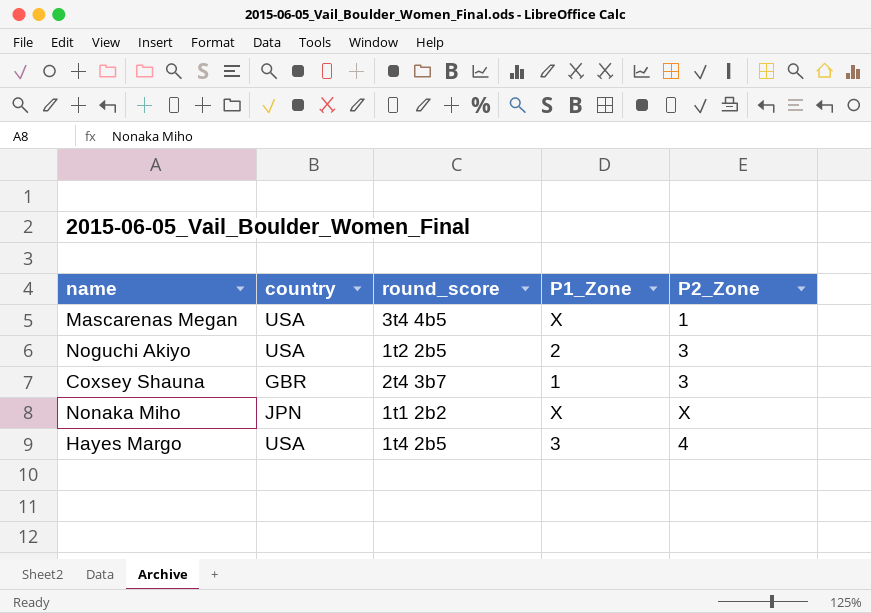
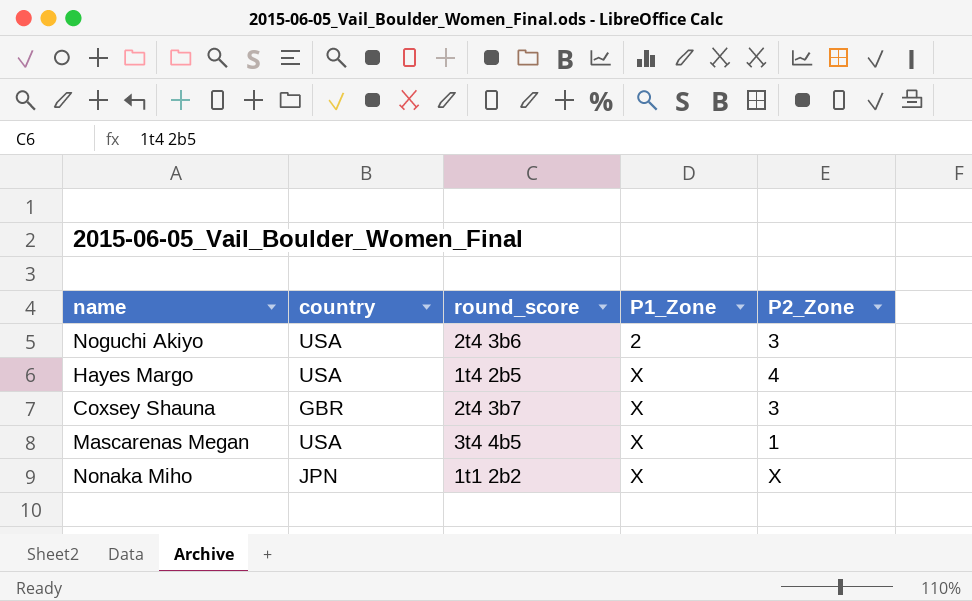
row order: none -> P1_Zone ascending
Noguchi Akiyo | round_score: 1t2 2b5 -> 2t4 3b6
Hayes Margo | P1_Zone: 3 -> X
Coxsey Shauna | P1_Zone: 1 -> X

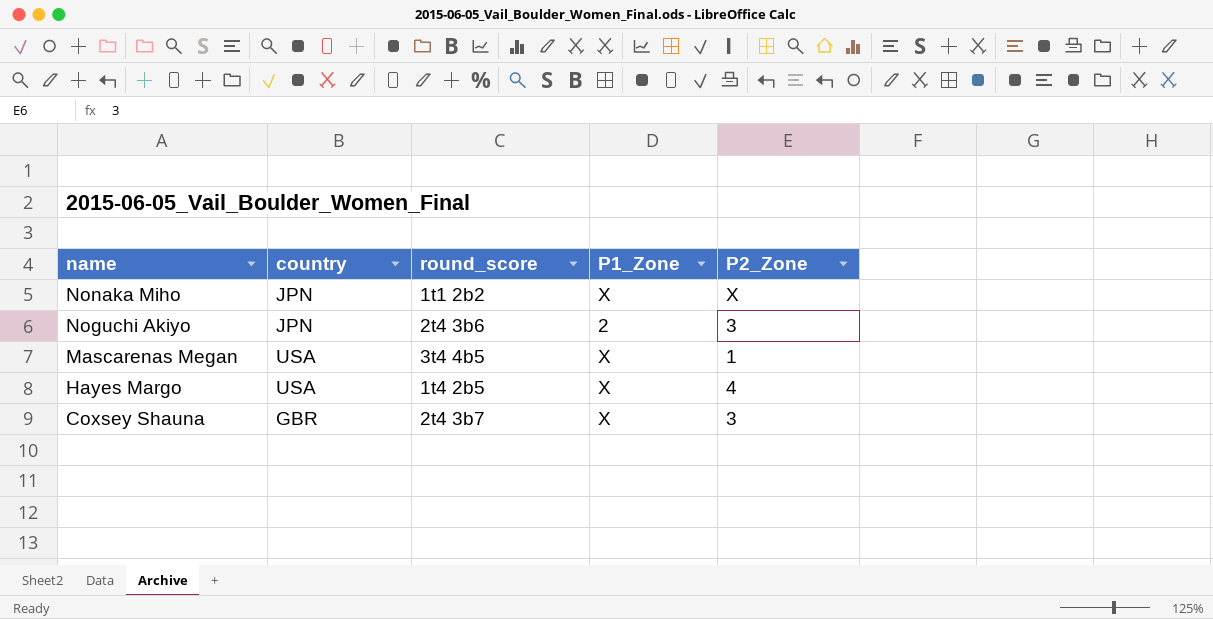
row order: P1_Zone ascending -> name descending
Noguchi Akiyo | country: USA -> JPN

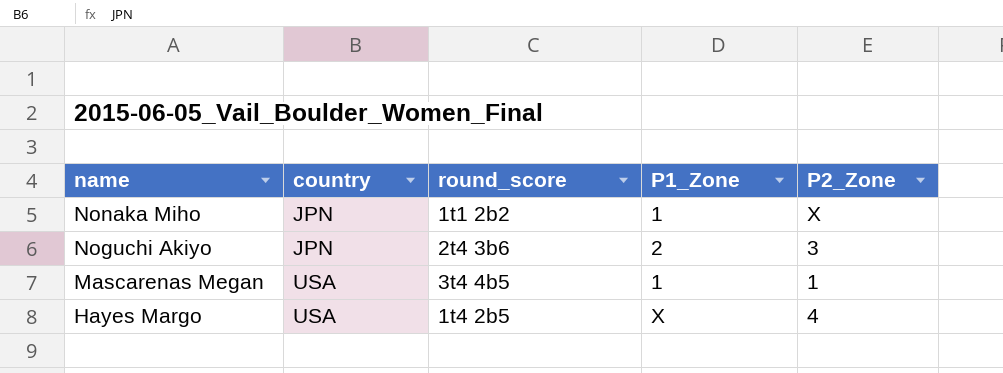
row Coxsey Shauna: GBR | 2t4 3b7 | X | 3 -> none
Nonaka Miho | P1_Zone: X -> 1
Mascarenas Megan | P1_Zone: X -> 1

